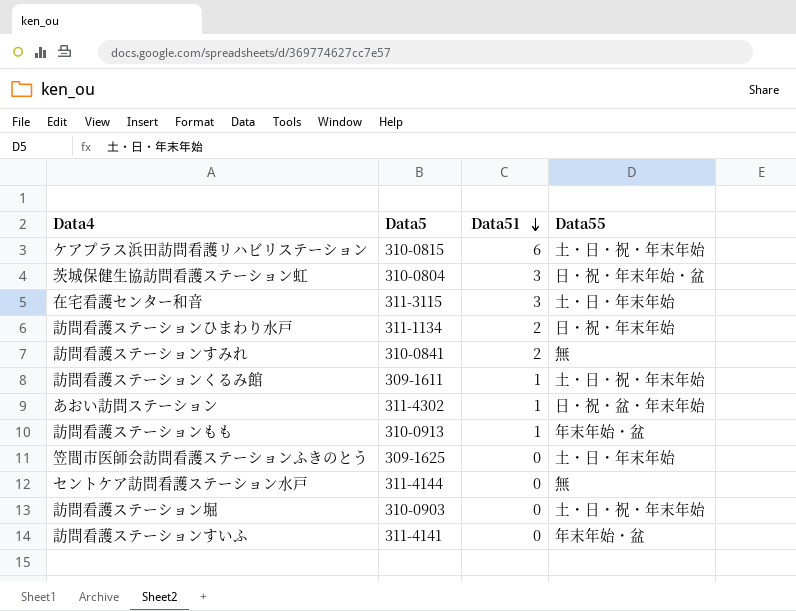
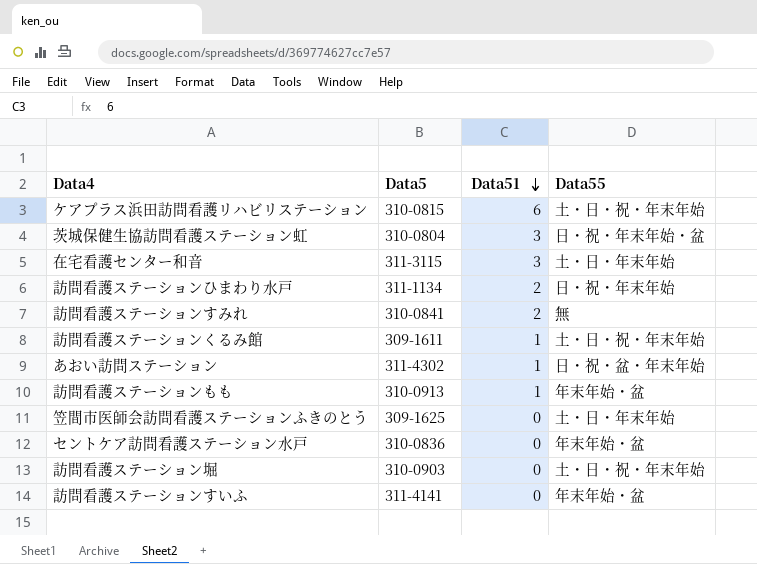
セントケア訪問看護ステーション水戸 | Data5: 311-4144 -> 310-0836
セントケア訪問看護ステーション水戸 | Data55: 無 -> 年末年始・盆

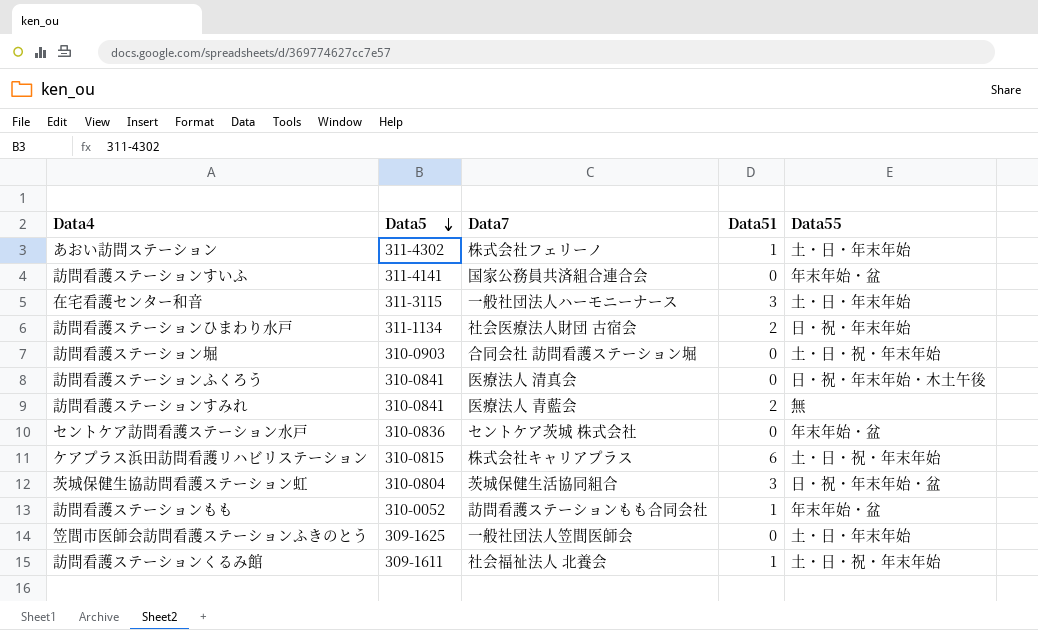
row order: Data51 descending -> Data5 descending
column Data7 | position: none -> 3
あおい訪問ステーション | Data55: 日・祝・盆・年末年始 -> 土・日・年末年始
row 訪問看護ステーションふくろう: none -> 310-0841 | 医療法人 清真会 | 0 | 日・祝・年末年始・木土午後
訪問看護ステーションもも | Data5: 310-0913 -> 310-0052

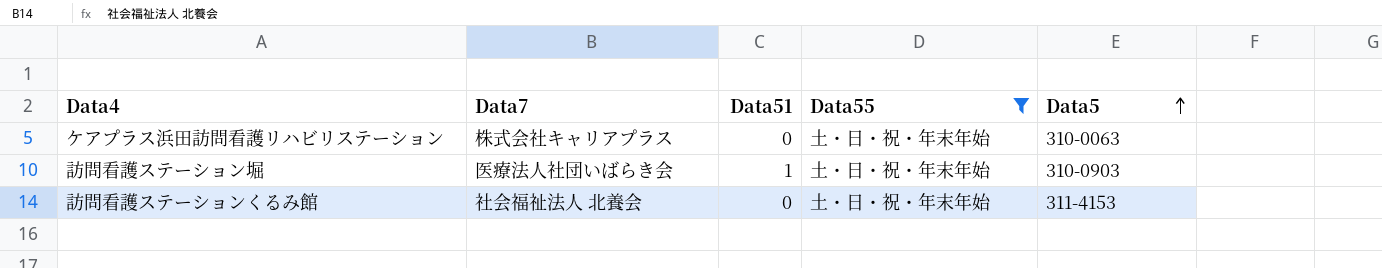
filter: none -> Data55 = 土・日・祝・年末年始
row order: Data5 descending -> Data5 ascending
column Data5 | position: 2 -> 5
ケアプラス浜田訪問看護リハビリステーション | Data51: 6 -> 0
ケアプラス浜田訪問看護リハビリステーション | Data5: 310-0815 -> 310-0063
訪問看護ステーション堀 | Data7: 合同会社 訪問看護ステーション堀 -> 医療法人社団いばらき会
訪問看護ステーション堀 | Data51: 0 -> 1
訪問看護ステーションくるみ館 | Data51: 1 -> 0
訪問看護ステーションくるみ館 | Data5: 309-1611 -> 311-4153

